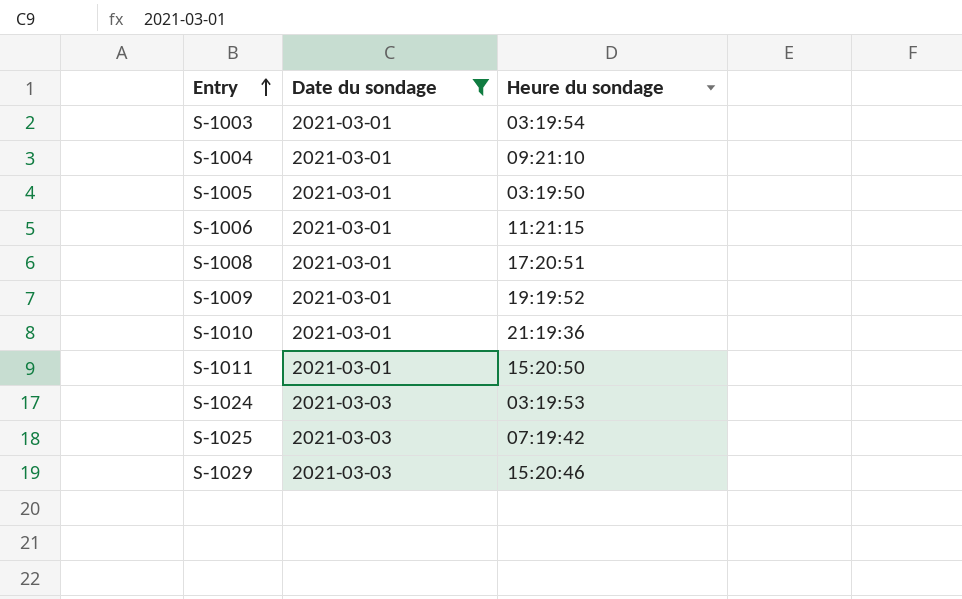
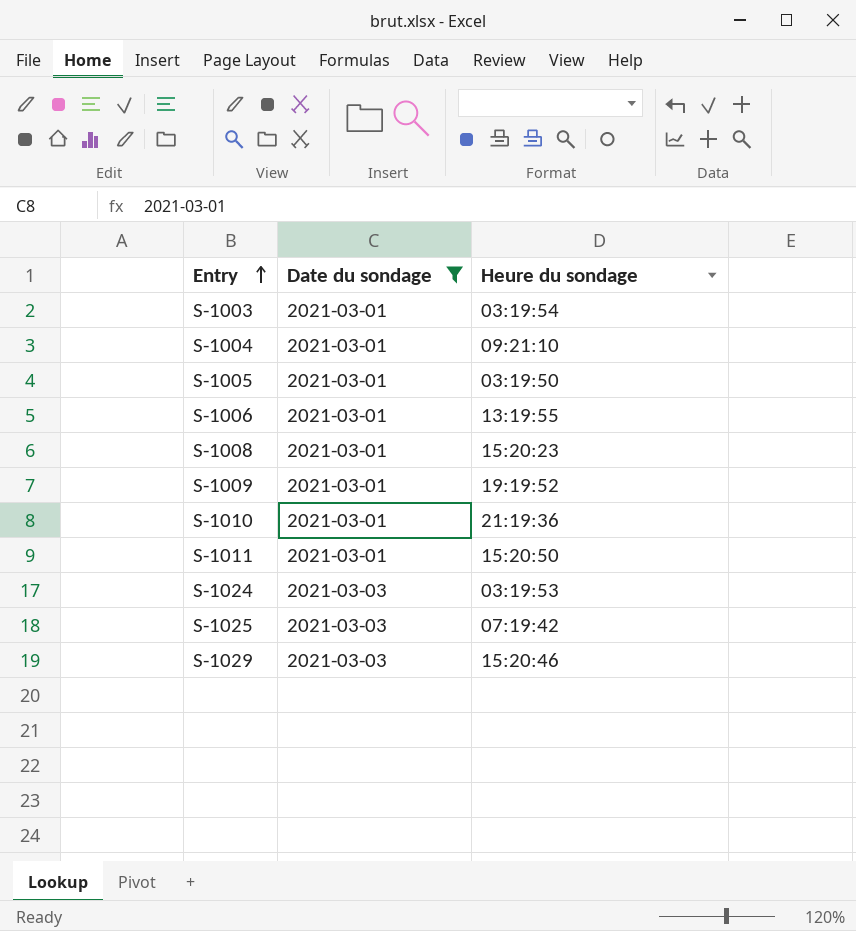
S-1006 | Heure du sondage: 11:21:15 -> 13:19:55
S-1008 | Heure du sondage: 17:20:51 -> 15:20:23

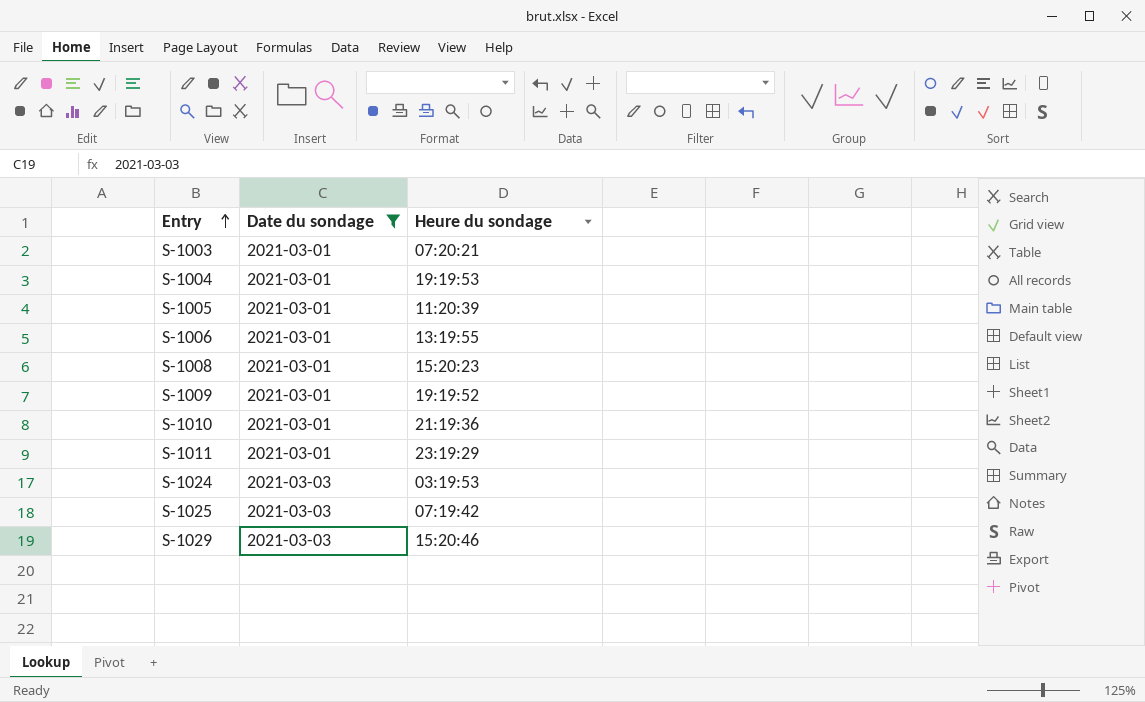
S-1003 | Heure du sondage: 03:19:54 -> 07:20:21
S-1004 | Heure du sondage: 09:21:10 -> 19:19:53
S-1005 | Heure du sondage: 03:19:50 -> 11:20:39
S-1011 | Heure du sondage: 15:20:50 -> 23:19:29

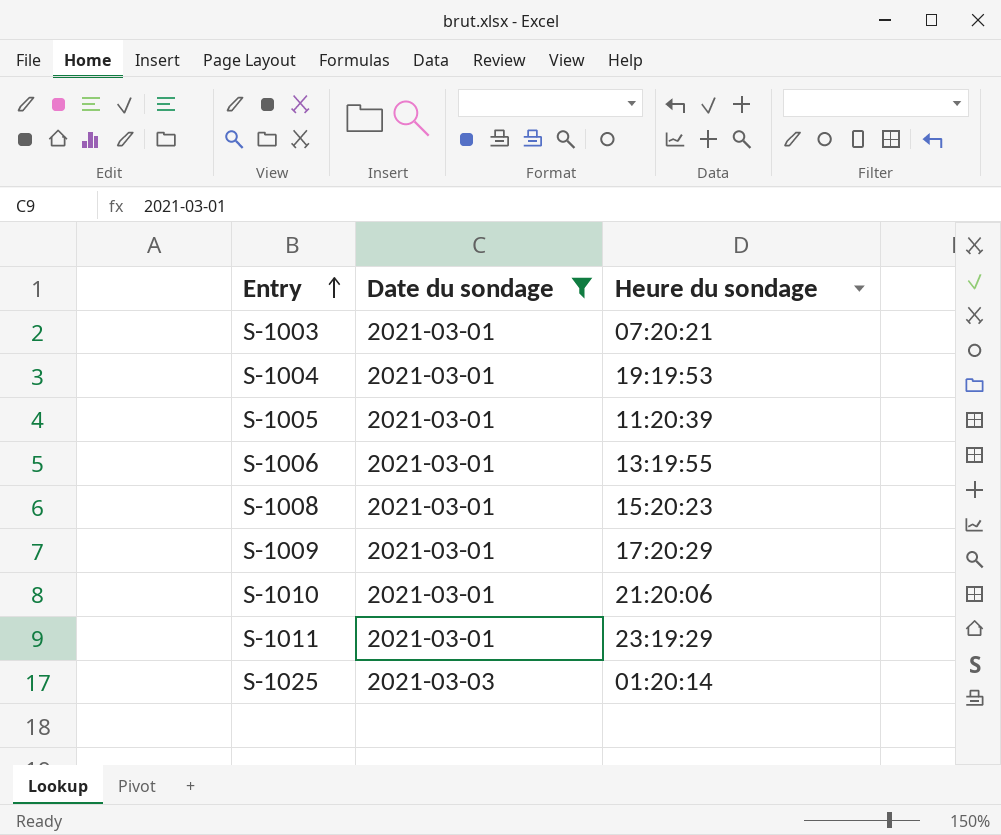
row S-1024: 2021-03-03 | 03:19:53 -> none
row S-1029: 2021-03-03 | 15:20:46 -> none
S-1009 | Heure du sondage: 19:19:52 -> 17:20:29
S-1010 | Heure du sondage: 21:19:36 -> 21:20:06
S-1025 | Heure du sondage: 07:19:42 -> 01:20:14

